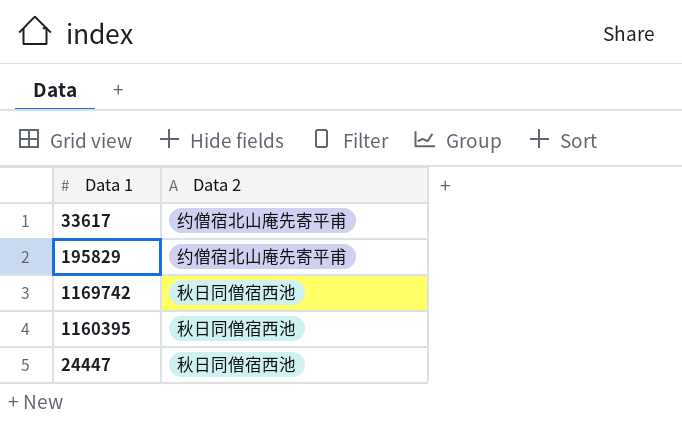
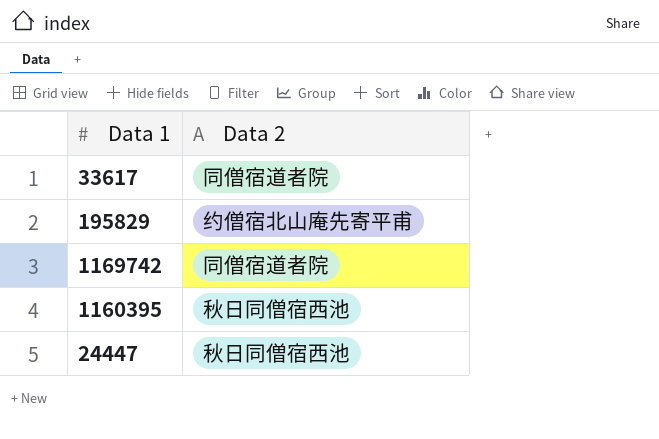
33617 | Data 2: 约僧宿北山庵先寄平甫 -> 同僧宿道者院
1169742 | Data 2: 秋日同僧宿西池 -> 同僧宿道者院

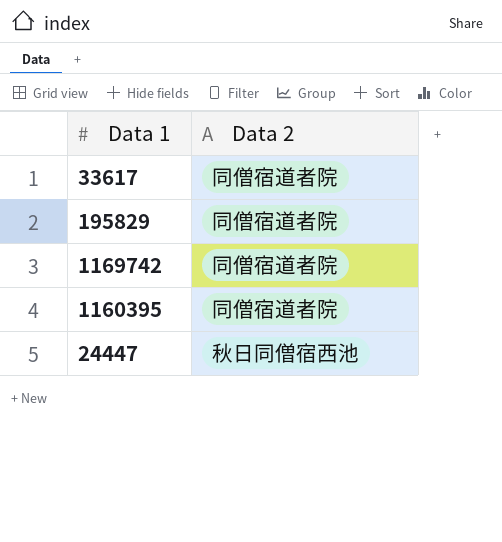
195829 | Data 2: 约僧宿北山庵先寄平甫 -> 同僧宿道者院
1160395 | Data 2: 秋日同僧宿西池 -> 同僧宿道者院

